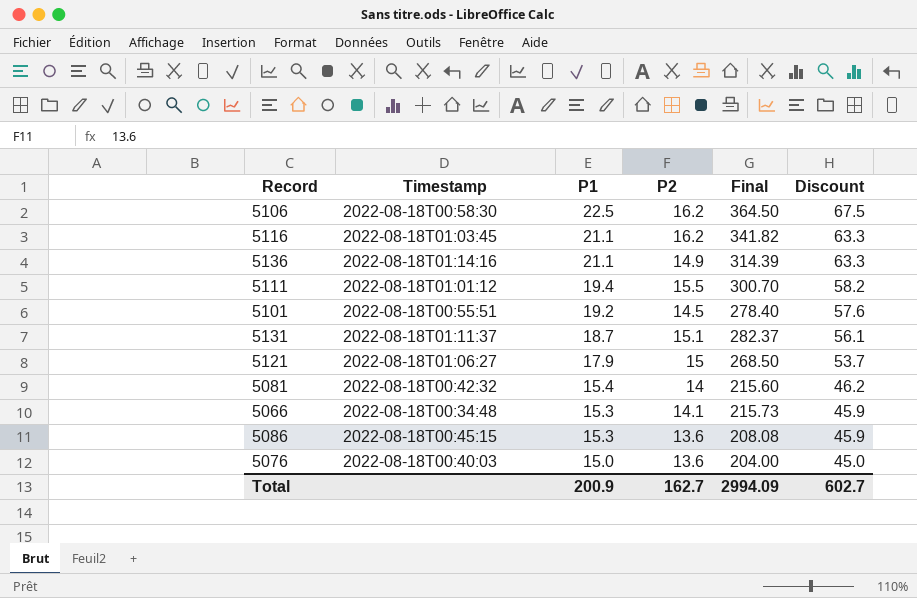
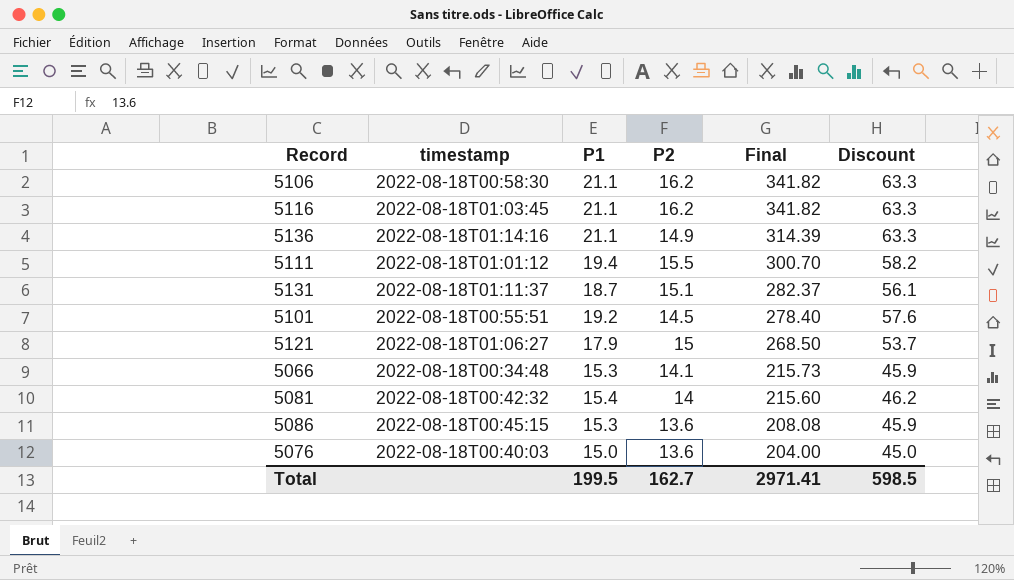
row order: P1 descending -> Final descending
column name: Timestamp -> timestamp
5106 | P1: 22.5 -> 21.1
5106 | Final: 364.50 -> 341.82
5106 | Discount: 67.5 -> 63.3
Total | P1: 200.9 -> 199.5
Total | Final: 2994.09 -> 2971.41
Total | Discount: 602.7 -> 598.5

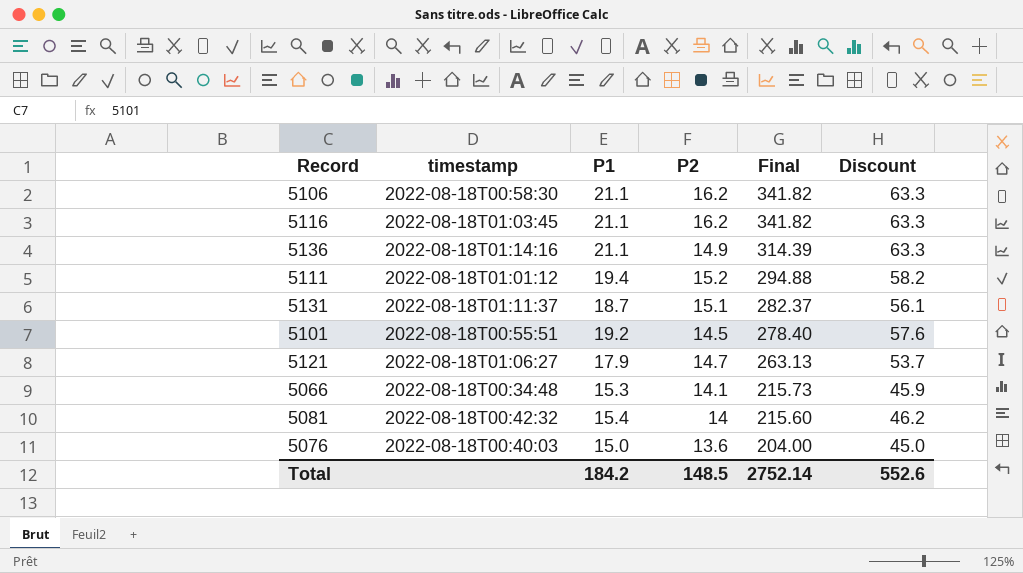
row 5086: 2022-08-18T00:45:15 | 15.3 | 13.6 | 208.08 | 45.9 -> none
5111 | P2: 15.5 -> 15.2
5111 | Final: 300.70 -> 294.88
5121 | P2: 15 -> 14.7
5121 | Final: 268.50 -> 263.13
Total | P1: 199.5 -> 184.2
Total | P2: 162.7 -> 148.5
Total | Final: 2971.41 -> 2752.14
Total | Discount: 598.5 -> 552.6

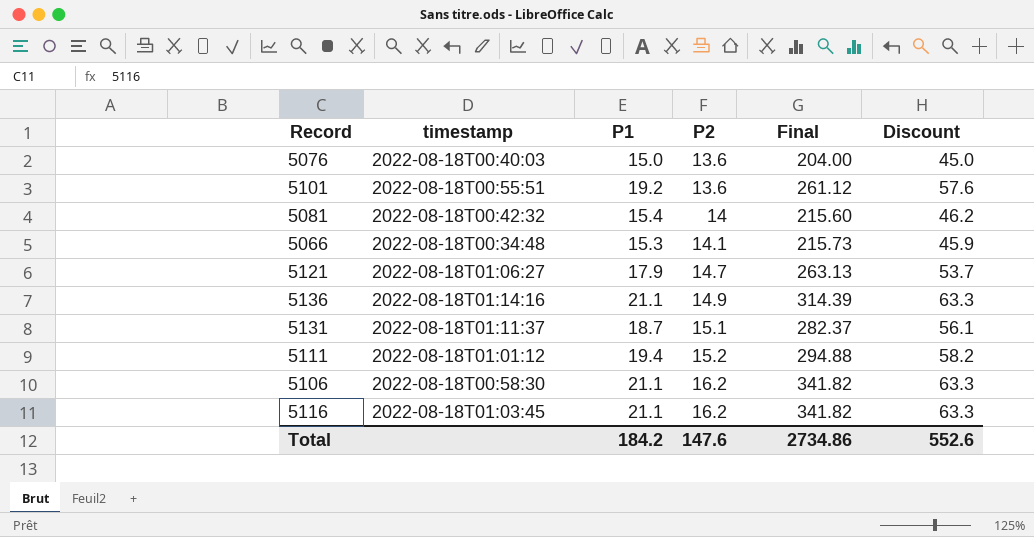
row order: Final descending -> P2 ascending
5101 | P2: 14.5 -> 13.6
5101 | Final: 278.40 -> 261.12
Total | P2: 148.5 -> 147.6
Total | Final: 2752.14 -> 2734.86

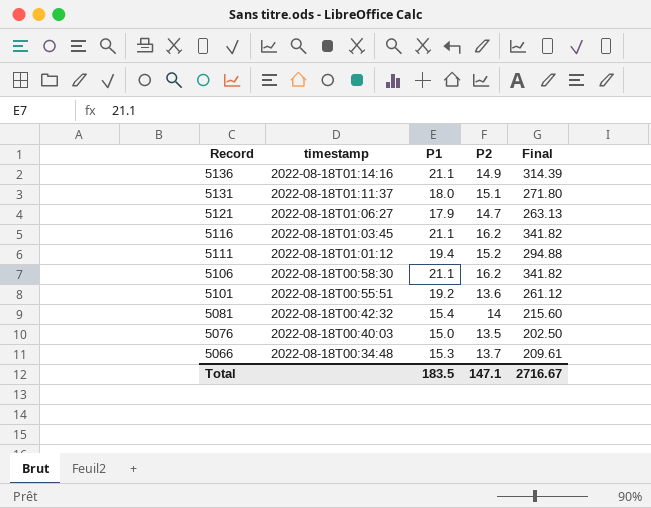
row order: P2 ascending -> Record descending
column Discount | formula: [P1] * 3 -> none
5131 | P1: 18.7 -> 18.0
5131 | Final: 282.37 -> 271.80
5076 | P2: 13.6 -> 13.5
5076 | Final: 204.00 -> 202.50
5066 | P2: 14.1 -> 13.7
5066 | Final: 215.73 -> 209.61
Total | P1: 184.2 -> 183.5
Total | P2: 147.6 -> 147.1
Total | Final: 2734.86 -> 2716.67

